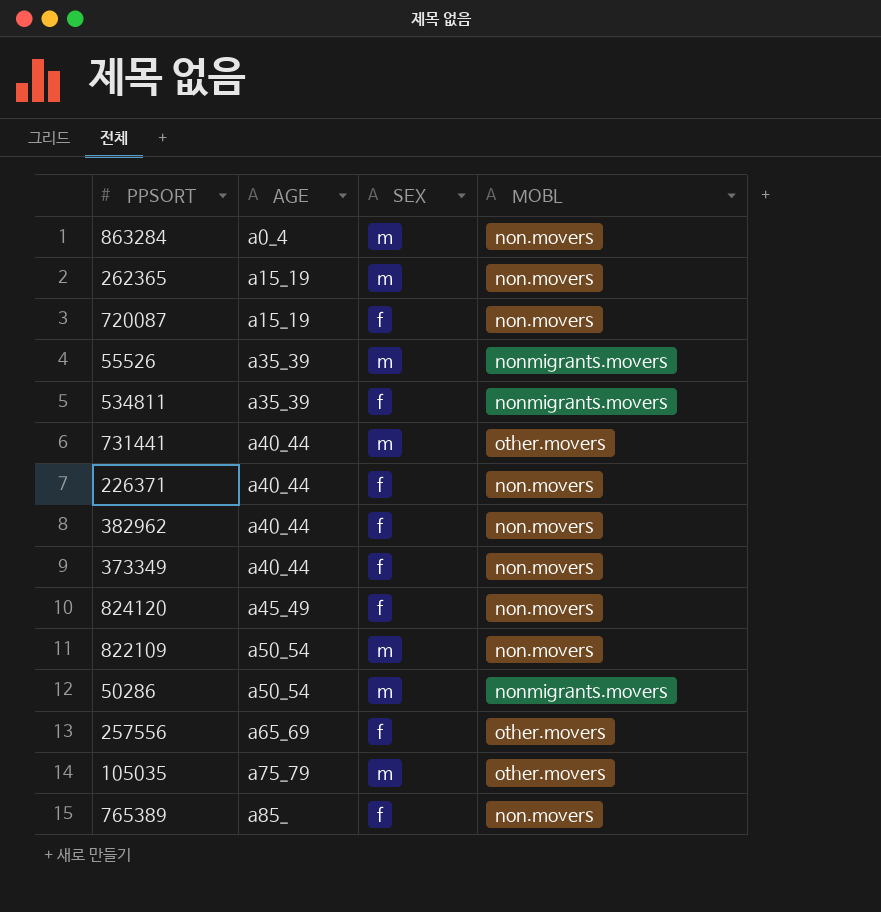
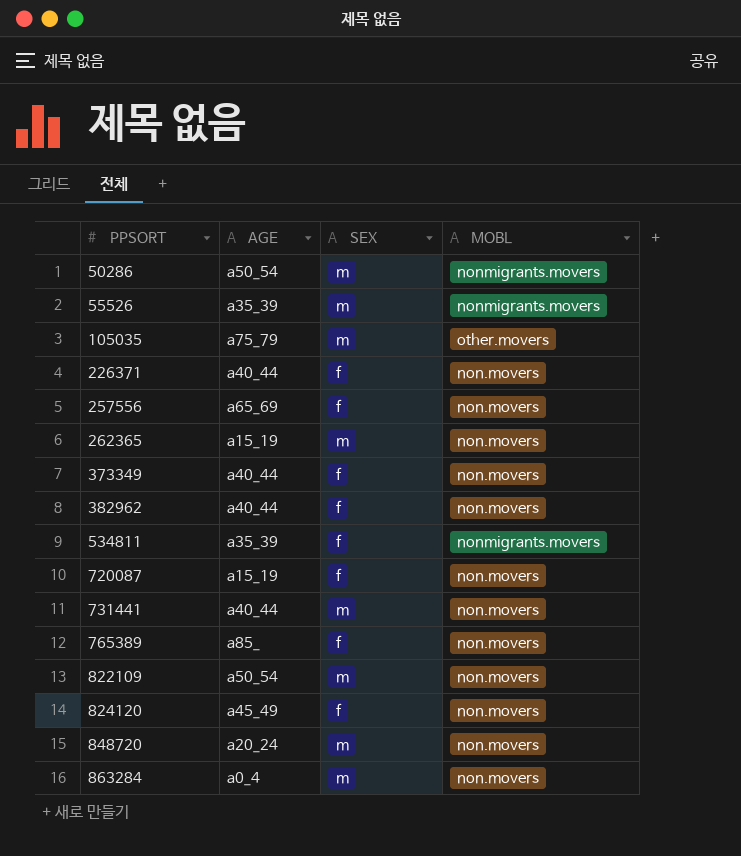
row order: AGE ascending -> PPSORT ascending
257556 | MOBL: other.movers -> non.movers
731441 | MOBL: other.movers -> non.movers
row 848720: none -> a20_24 | m | non.movers

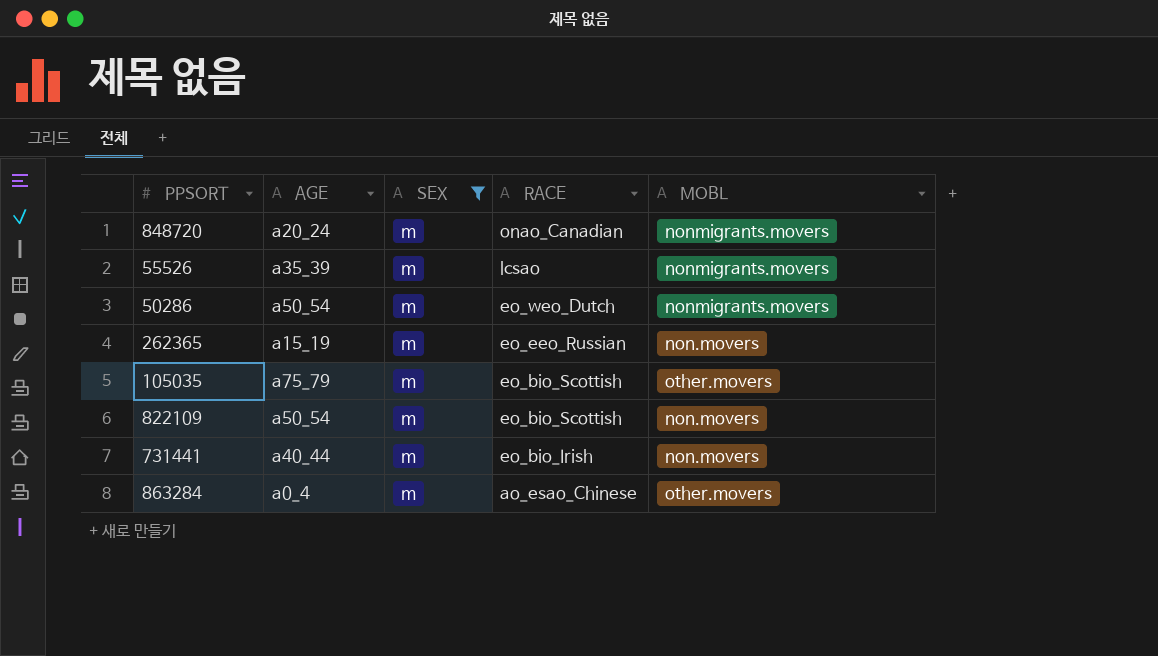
filter: none -> SEX = m
row order: PPSORT ascending -> RACE descending
column RACE | position: none -> 4
848720 | MOBL: non.movers -> nonmigrants.movers
863284 | MOBL: non.movers -> other.movers

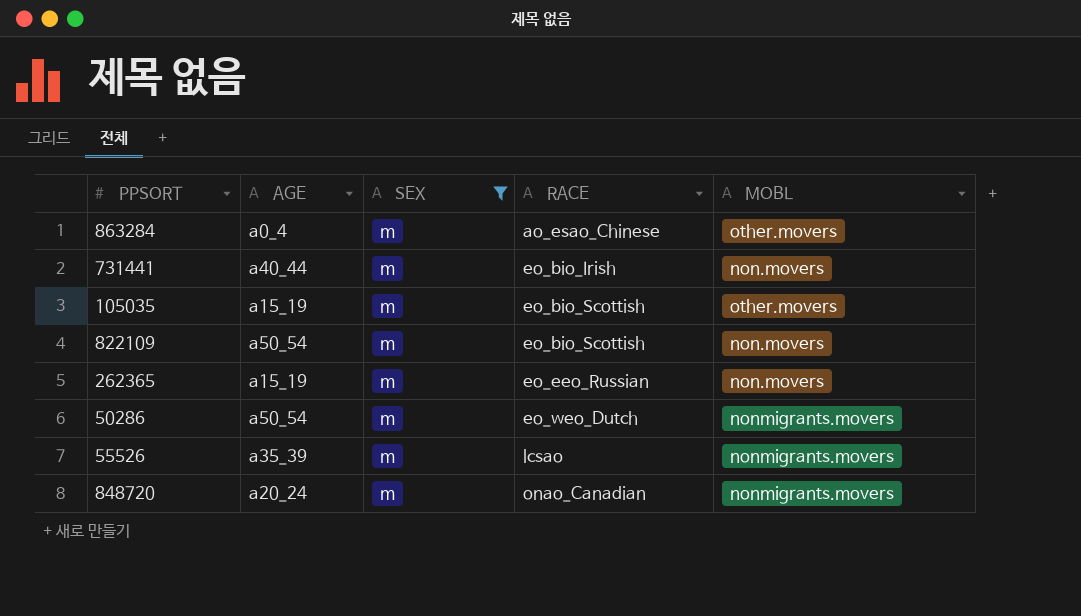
row order: RACE descending -> RACE ascending
105035 | AGE: a75_79 -> a15_19

